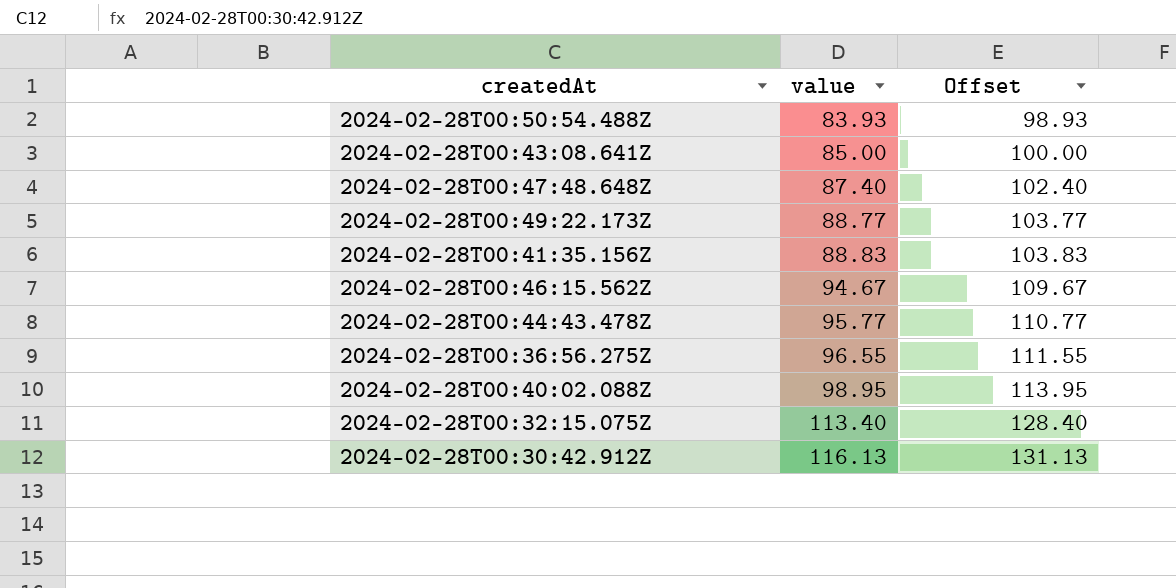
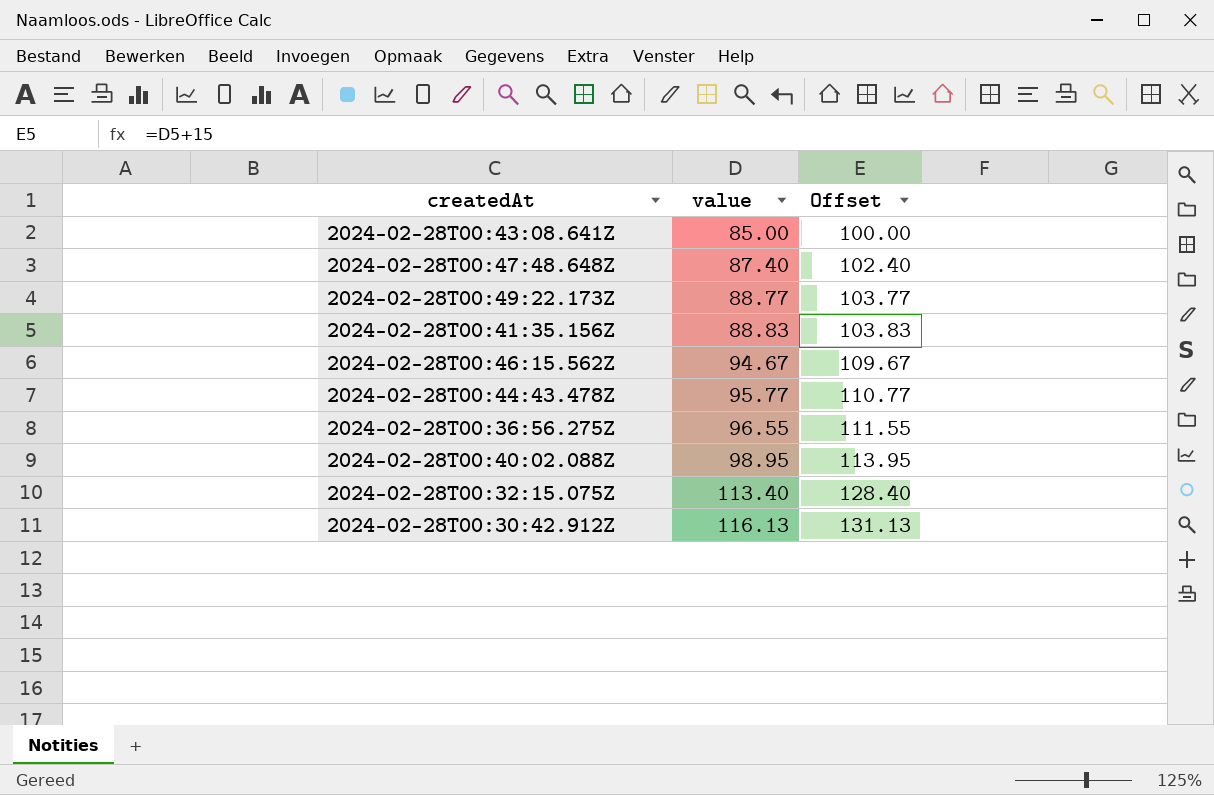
row 2024-02-28T00:50:54.488Z: 83.93 | 98.93 -> none

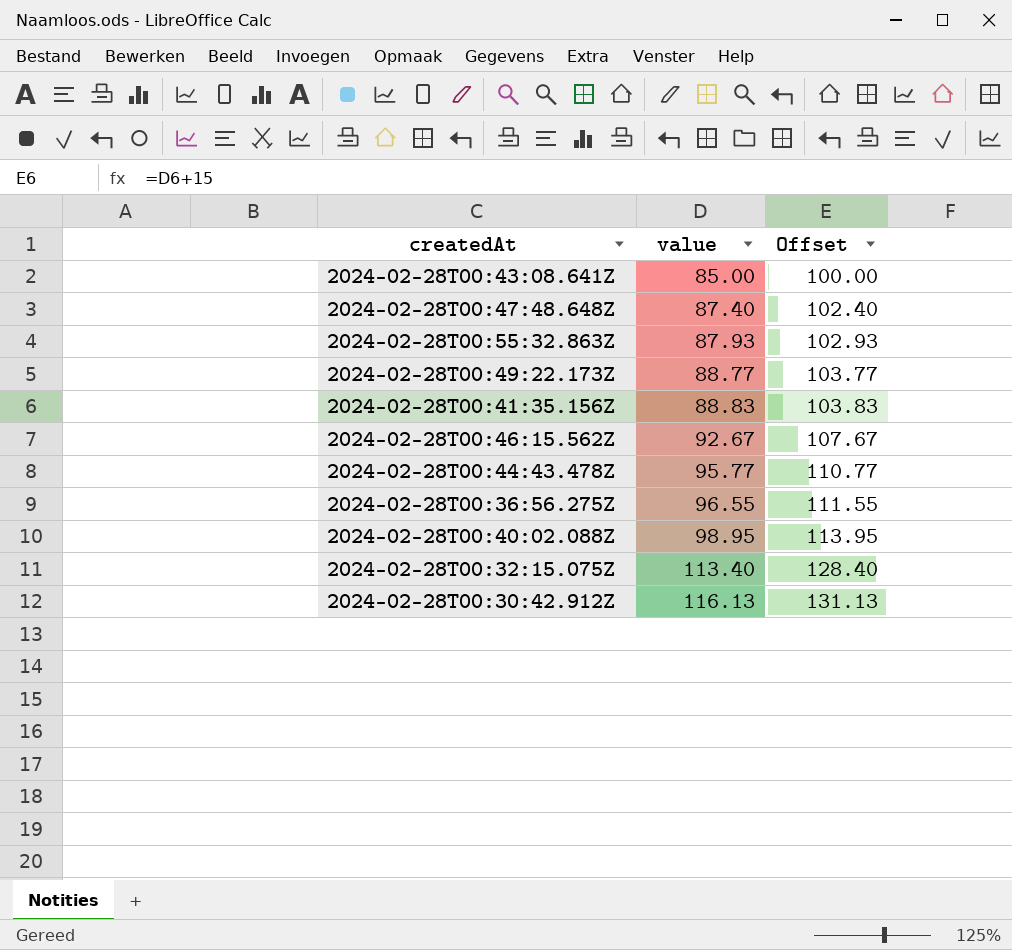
row 2024-02-28T00:55:32.863Z: none -> 87.93 | 102.93
2024-02-28T00:46:15.562Z | value: 94.67 -> 92.67
2024-02-28T00:46:15.562Z | Offset: 109.67 -> 107.67

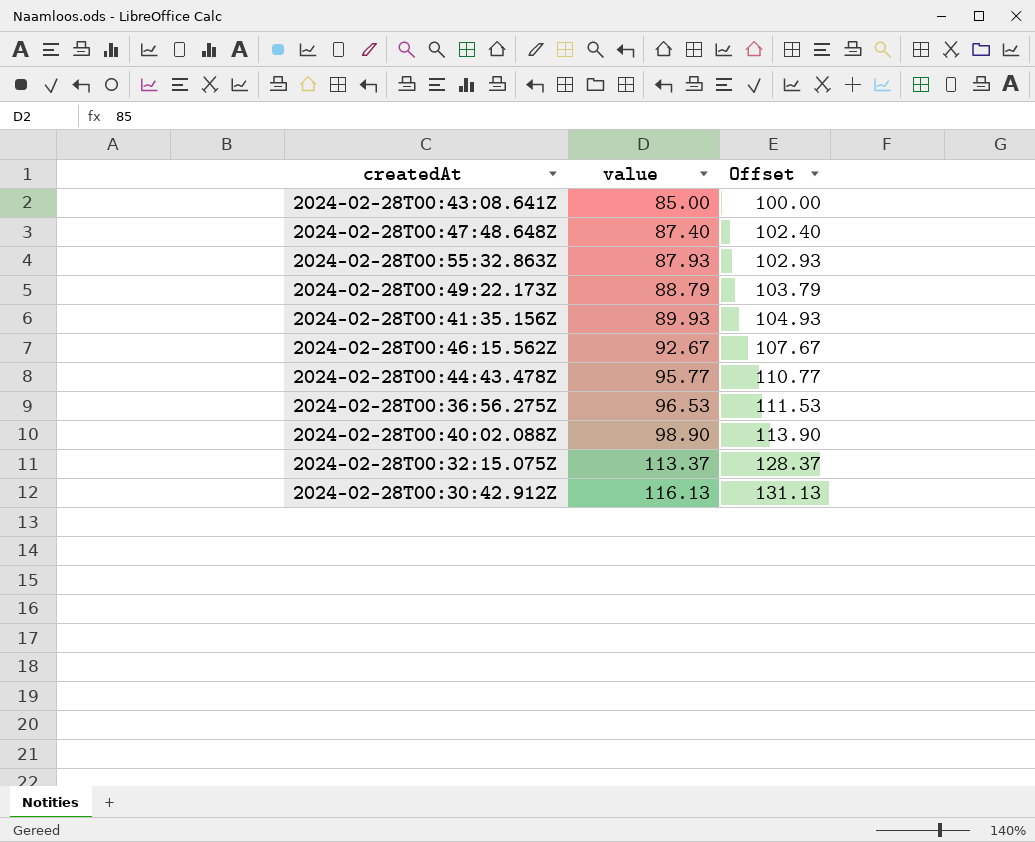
2024-02-28T00:49:22.173Z | value: 88.77 -> 88.79
2024-02-28T00:49:22.173Z | Offset: 103.77 -> 103.79
2024-02-28T00:41:35.156Z | value: 88.83 -> 89.93
2024-02-28T00:41:35.156Z | Offset: 103.83 -> 104.93
2024-02-28T00:36:56.275Z | value: 96.55 -> 96.53
2024-02-28T00:36:56.275Z | Offset: 111.55 -> 111.53
2024-02-28T00:40:02.088Z | value: 98.95 -> 98.90
2024-02-28T00:40:02.088Z | Offset: 113.95 -> 113.90
2024-02-28T00:32:15.075Z | value: 113.40 -> 113.37
2024-02-28T00:32:15.075Z | Offset: 128.40 -> 128.37

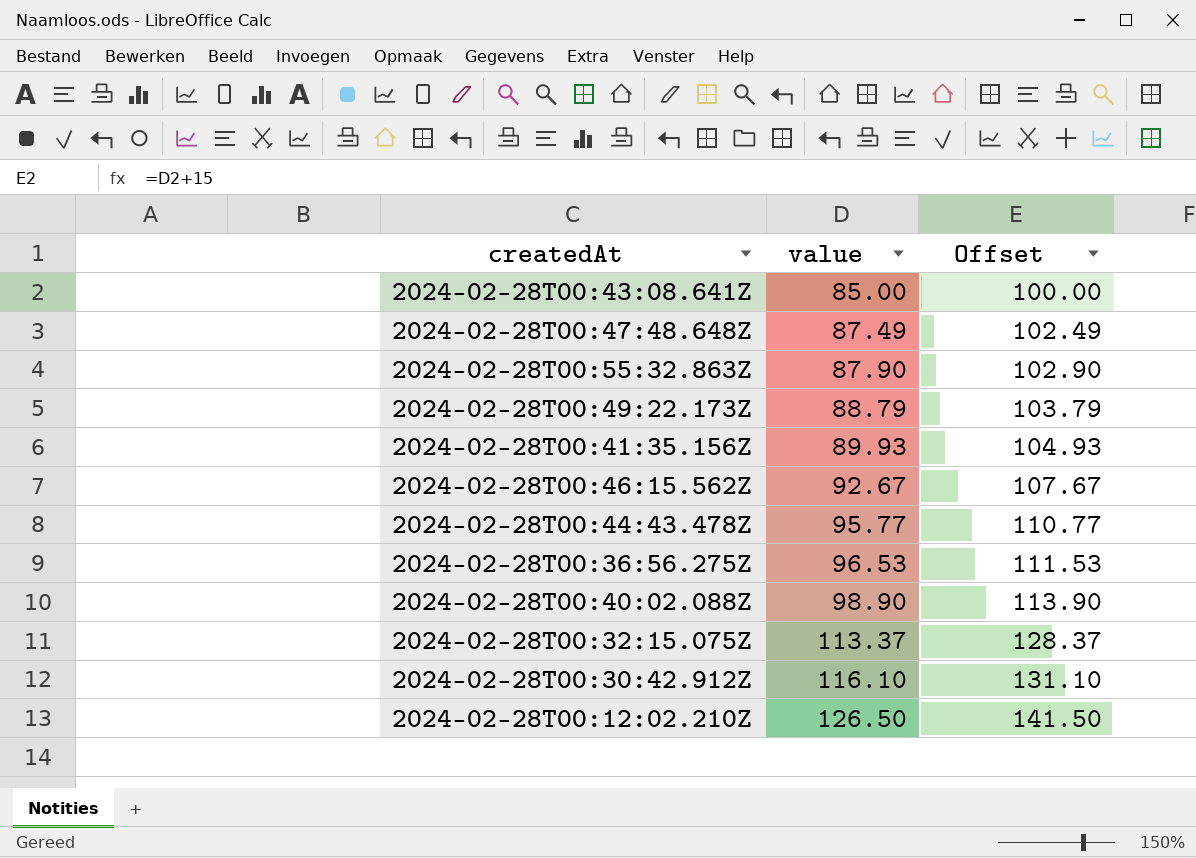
2024-02-28T00:47:48.648Z | value: 87.40 -> 87.49
2024-02-28T00:47:48.648Z | Offset: 102.40 -> 102.49
2024-02-28T00:55:32.863Z | value: 87.93 -> 87.90
2024-02-28T00:55:32.863Z | Offset: 102.93 -> 102.90
2024-02-28T00:30:42.912Z | value: 116.13 -> 116.10
2024-02-28T00:30:42.912Z | Offset: 131.13 -> 131.10
row 2024-02-28T00:12:02.210Z: none -> 126.50 | 141.50

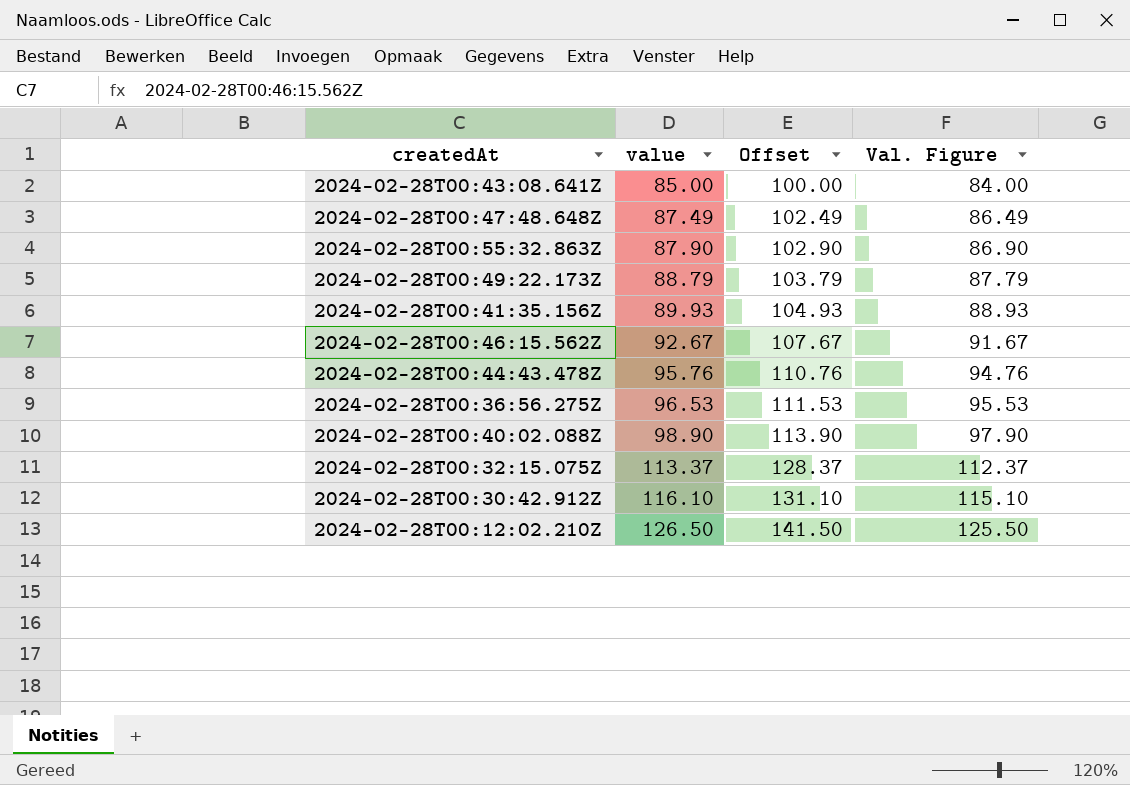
column Val. Figure | formula: none -> [value] - 1
2024-02-28T00:44:43.478Z | value: 95.77 -> 95.76
2024-02-28T00:44:43.478Z | Offset: 110.77 -> 110.76

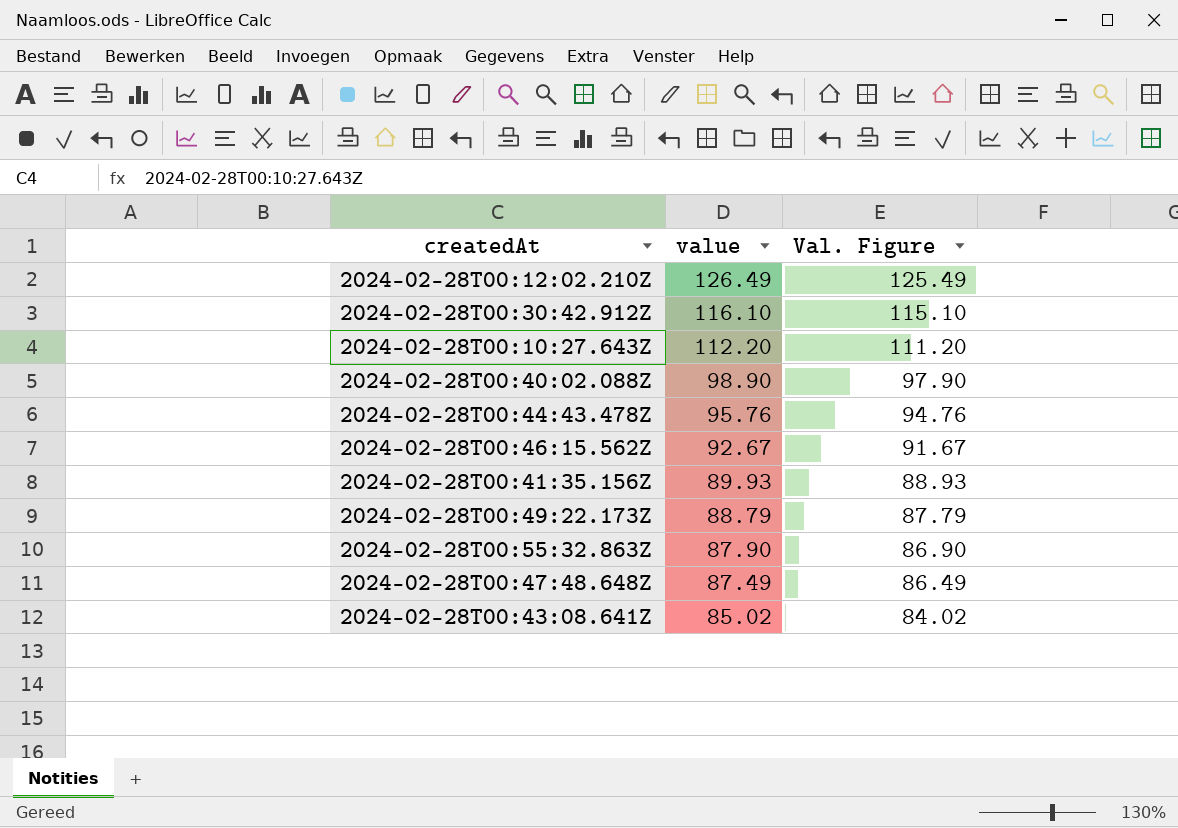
row order: value ascending -> value descending
column Offset | formula: [value] + 15 -> none
row 2024-02-28T00:36:56.275Z: 96.53 | 111.53 | 95.53 -> none
row 2024-02-28T00:32:15.075Z: 113.37 | 128.37 | 112.37 -> none
2024-02-28T00:12:02.210Z | value: 126.50 -> 126.49
2024-02-28T00:12:02.210Z | Val. Figure: 125.50 -> 125.49
row 2024-02-28T00:10:27.643Z: none -> 112.20 | 111.20
2024-02-28T00:43:08.641Z | value: 85.00 -> 85.02
2024-02-28T00:43:08.641Z | Val. Figure: 84.00 -> 84.02

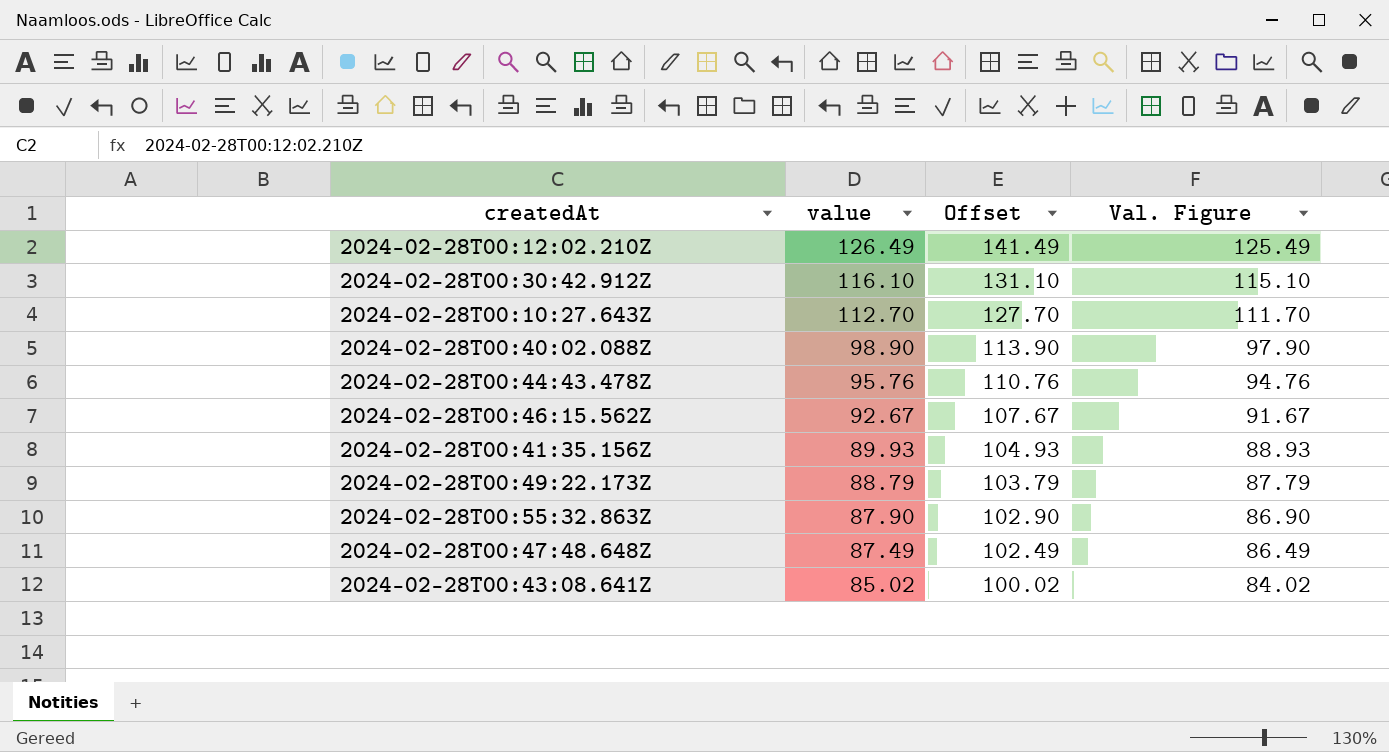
column Offset | formula: none -> [value] + 15
2024-02-28T00:10:27.643Z | value: 112.20 -> 112.70
2024-02-28T00:10:27.643Z | Val. Figure: 111.20 -> 111.70

